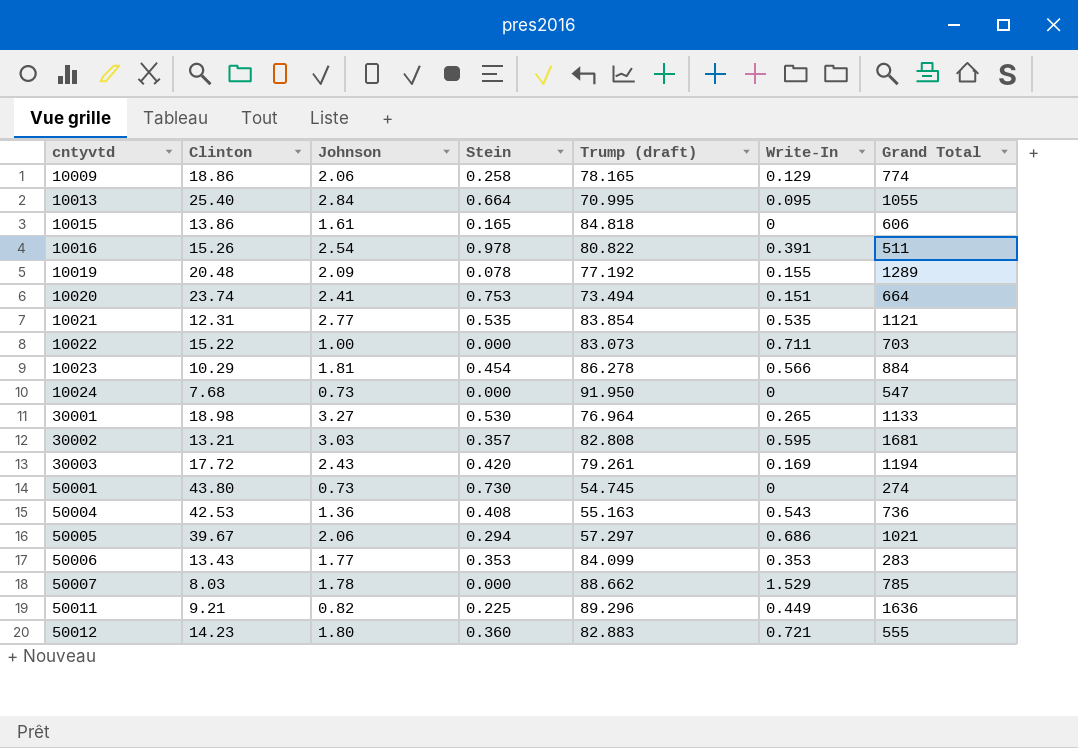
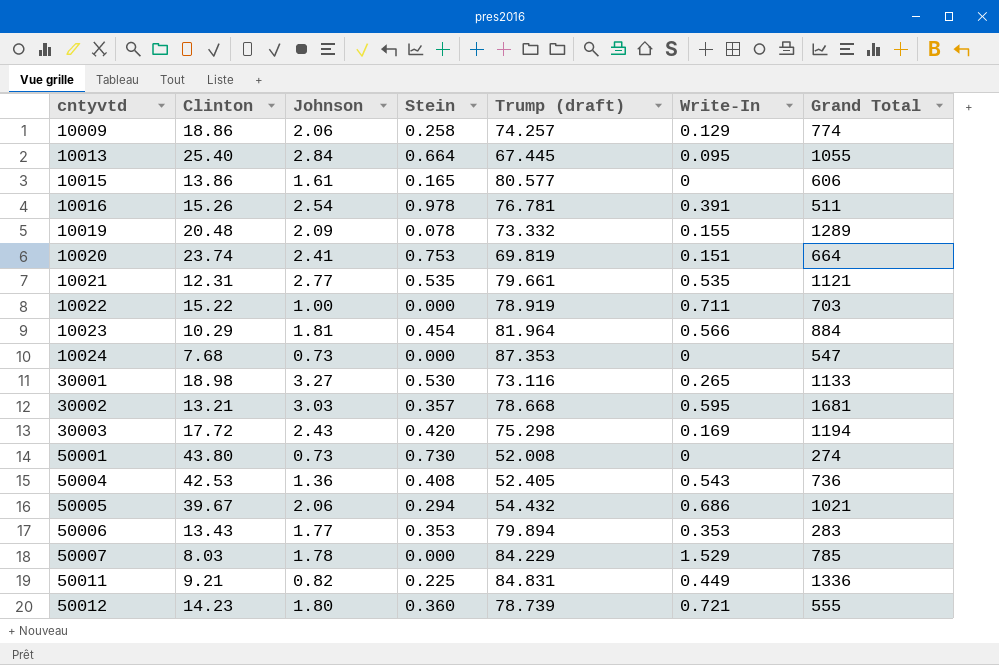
10009 | Trump (draft): 78.165 -> 74.257
10013 | Trump (draft): 70.995 -> 67.445
10015 | Trump (draft): 84.818 -> 80.577
10016 | Trump (draft): 80.822 -> 76.781
10019 | Trump (draft): 77.192 -> 73.332
10020 | Trump (draft): 73.494 -> 69.819
10021 | Trump (draft): 83.854 -> 79.661
10022 | Trump (draft): 83.073 -> 78.919
10023 | Trump (draft): 86.278 -> 81.964
10024 | Trump (draft): 91.950 -> 87.353
30001 | Trump (draft): 76.964 -> 73.116
30002 | Trump (draft): 82.808 -> 78.668
30003 | Trump (draft): 79.261 -> 75.298
50001 | Trump (draft): 54.745 -> 52.008
50004 | Trump (draft): 55.163 -> 52.405
50005 | Trump (draft): 57.297 -> 54.432
50006 | Trump (draft): 84.099 -> 79.894
50007 | Trump (draft): 88.662 -> 84.229
50011 | Trump (draft): 89.296 -> 84.831
50011 | Grand Total: 1636 -> 1336
50012 | Trump (draft): 82.883 -> 78.739

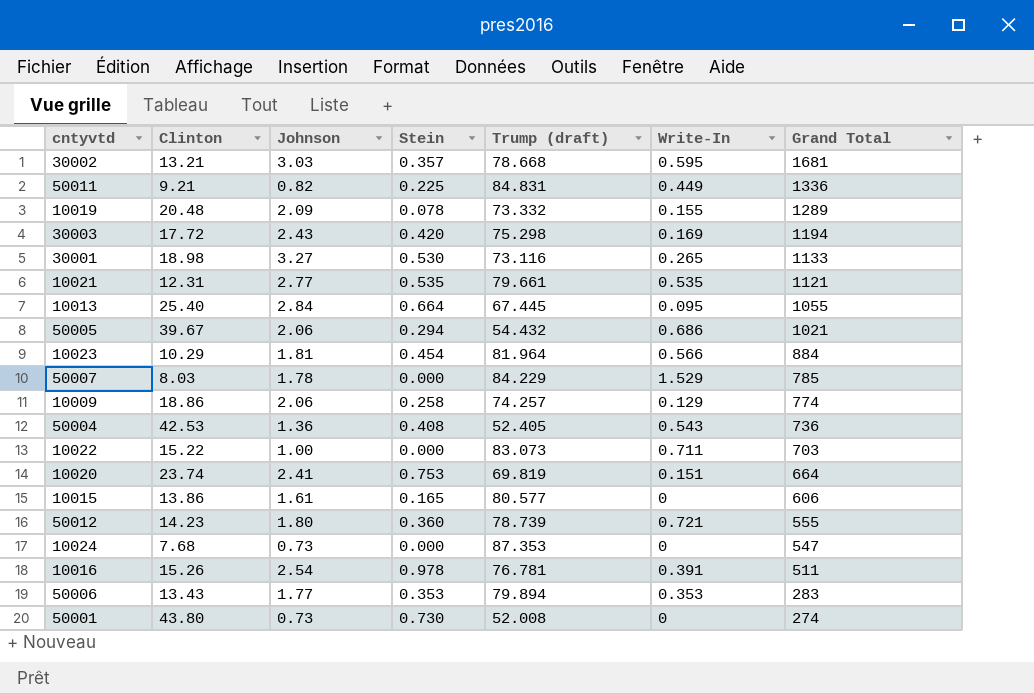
row order: cntyvtd ascending -> Grand Total descending
10022 | Trump (draft): 78.919 -> 83.073

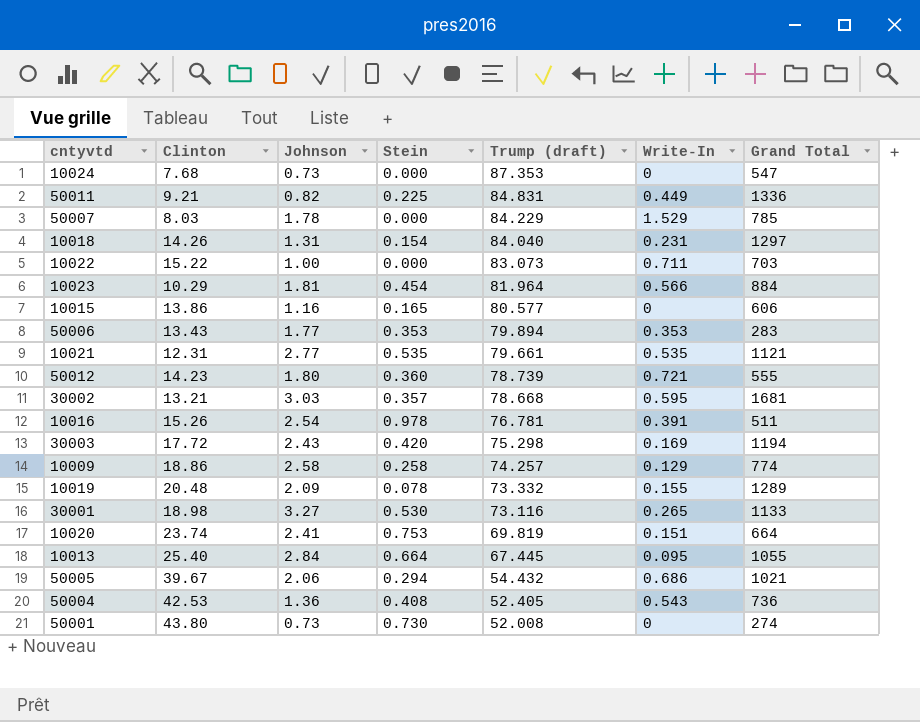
row order: Grand Total descending -> Trump (draft) descending
row 10018: none -> 14.26 | 1.31 | 0.154 | 84.040 | 0.231 | 1297
10015 | Johnson: 1.61 -> 1.16
10009 | Johnson: 2.06 -> 2.58

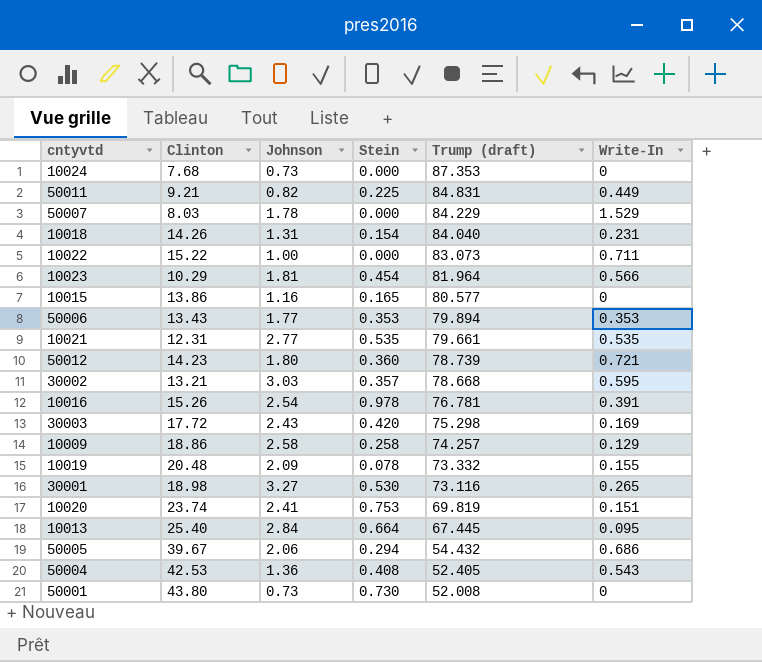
column Grand Total | position: 7 -> none

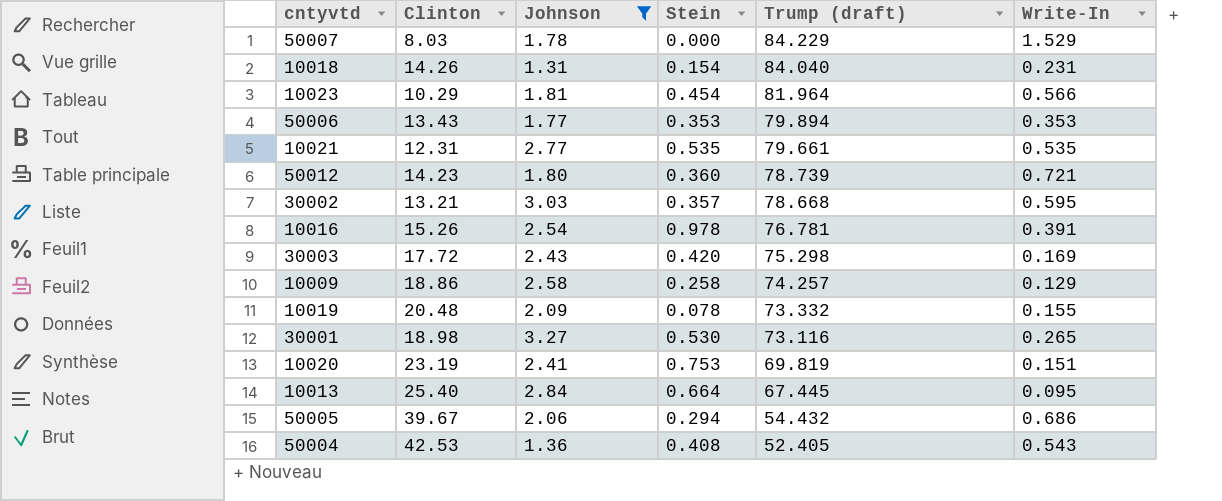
filter: none -> Johnson >= 1.31
10020 | Clinton: 23.74 -> 23.19

